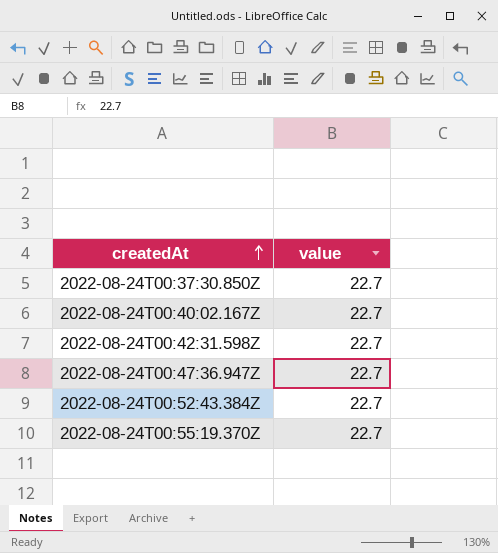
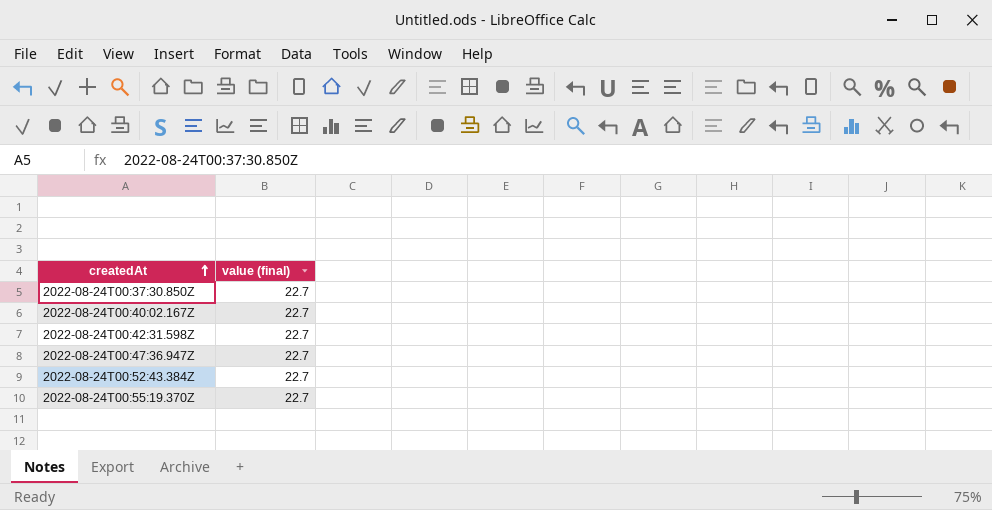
column name: value -> value (final)

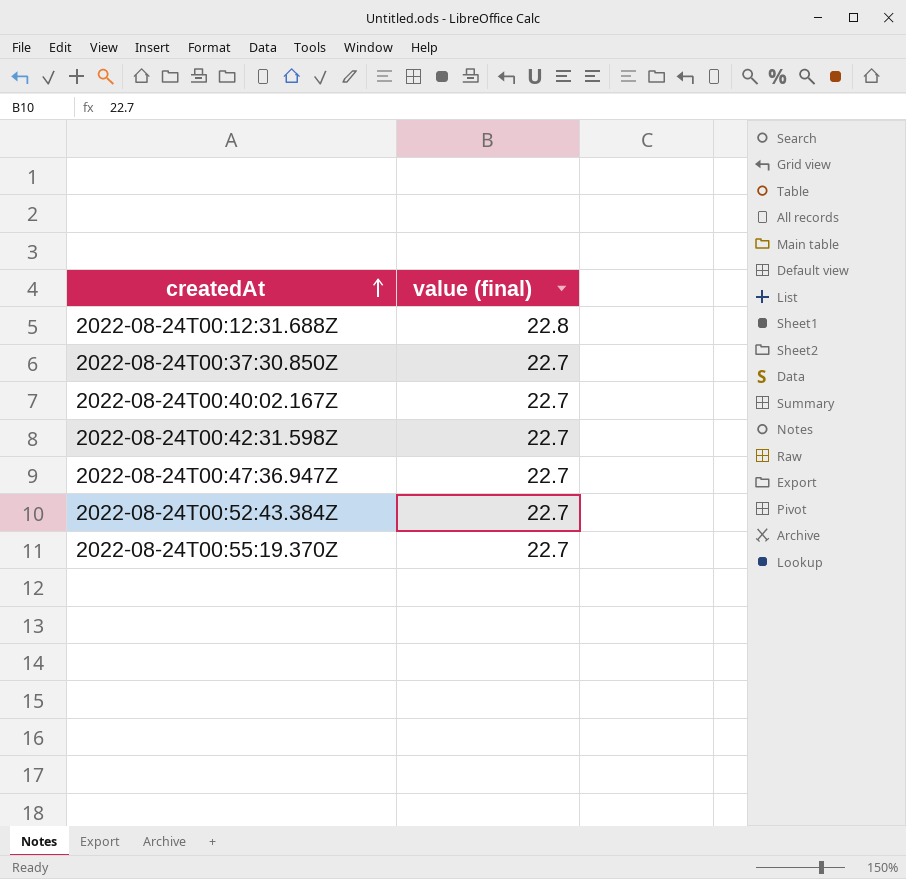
row 2022-08-24T00:12:31.688Z: none -> 22.8

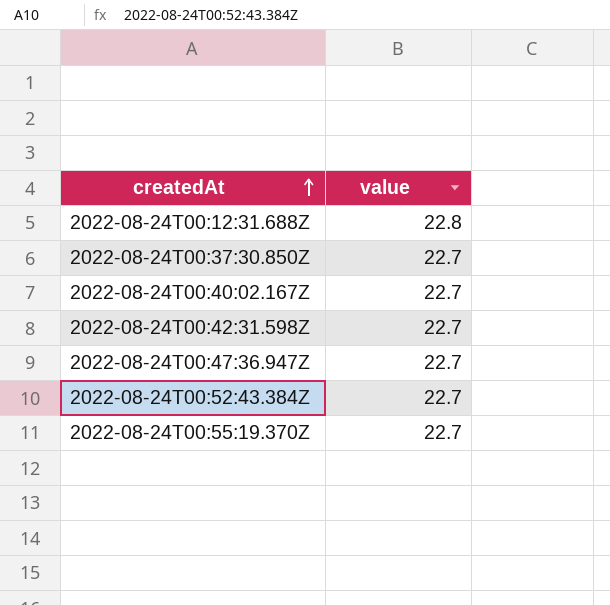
column name: value (final) -> value

